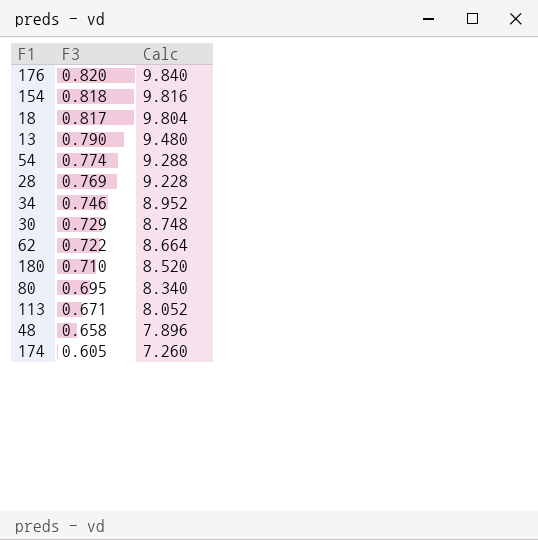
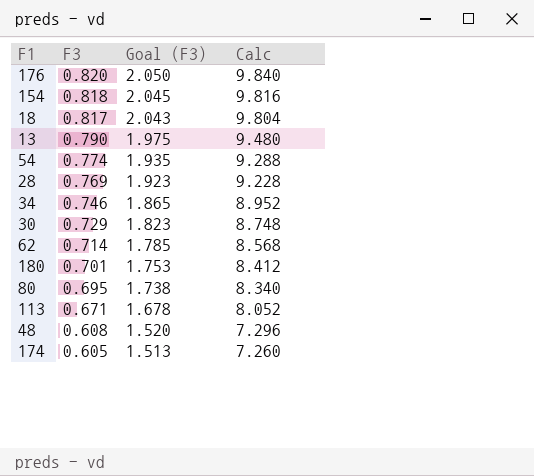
column Goal (F3) | formula: none -> [F3] * 2.5
62 | F3: 0.722 -> 0.714
62 | Calc: 8.664 -> 8.568
180 | F3: 0.710 -> 0.701
180 | Calc: 8.520 -> 8.412
48 | F3: 0.658 -> 0.608
48 | Calc: 7.896 -> 7.296

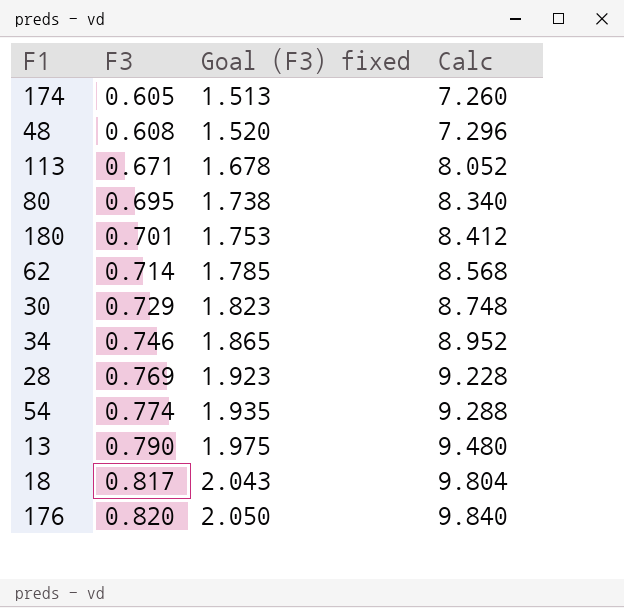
row order: F3 descending -> F3 ascending
column name: Goal (F3) -> Goal (F3) fixed
row 154: 0.818 | 2.045 | 9.816 -> none

